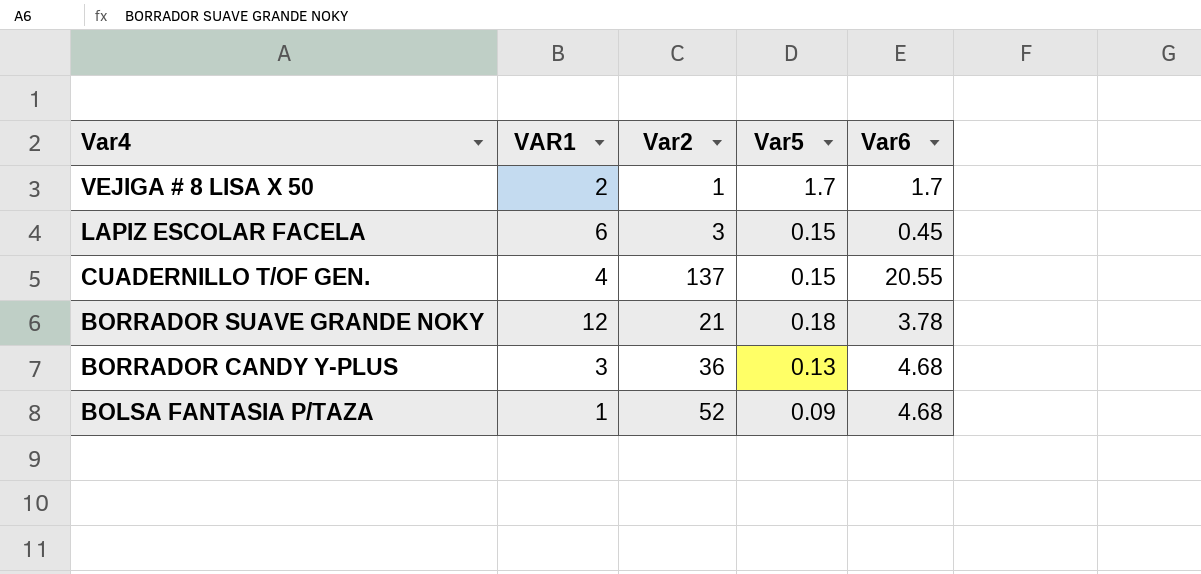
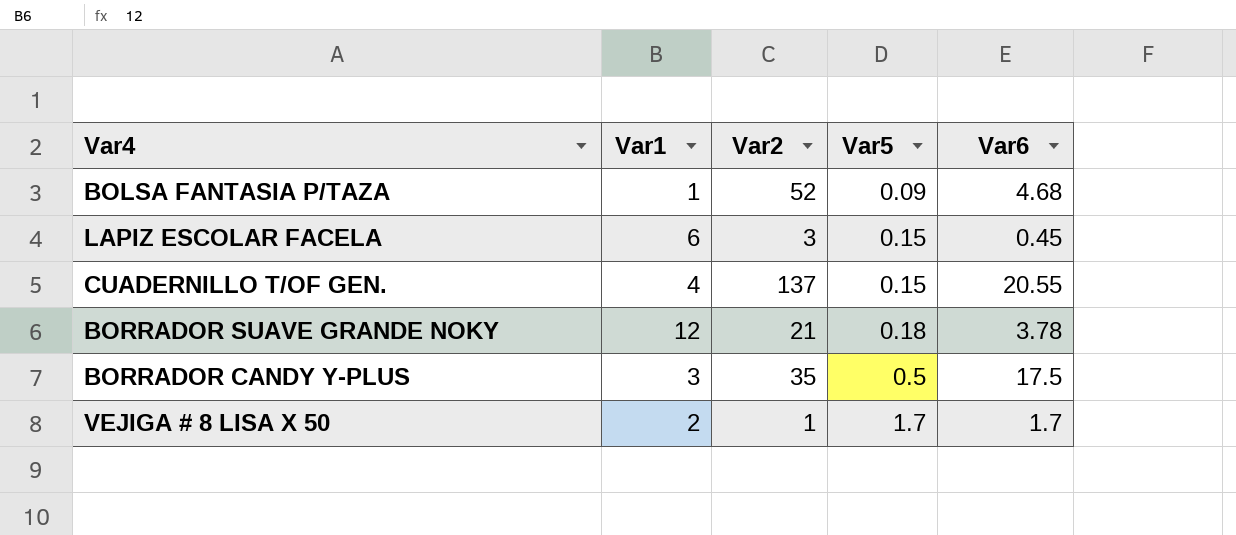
row order: Var4 descending -> Var5 ascending
column name: VAR1 -> Var1
BORRADOR CANDY Y-PLUS | Var2: 36 -> 35
BORRADOR CANDY Y-PLUS | Var5: 0.13 -> 0.5
BORRADOR CANDY Y-PLUS | Var6: 4.68 -> 17.5

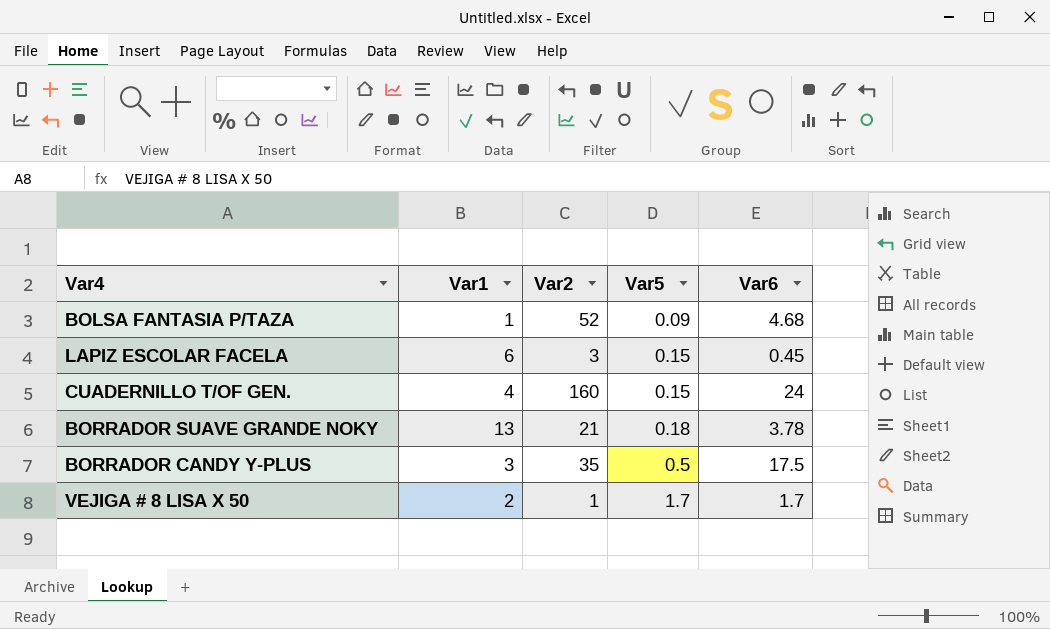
CUADERNILLO T/OF GEN. | Var2: 137 -> 160
CUADERNILLO T/OF GEN. | Var6: 20.55 -> 24
BORRADOR SUAVE GRANDE NOKY | Var1: 12 -> 13

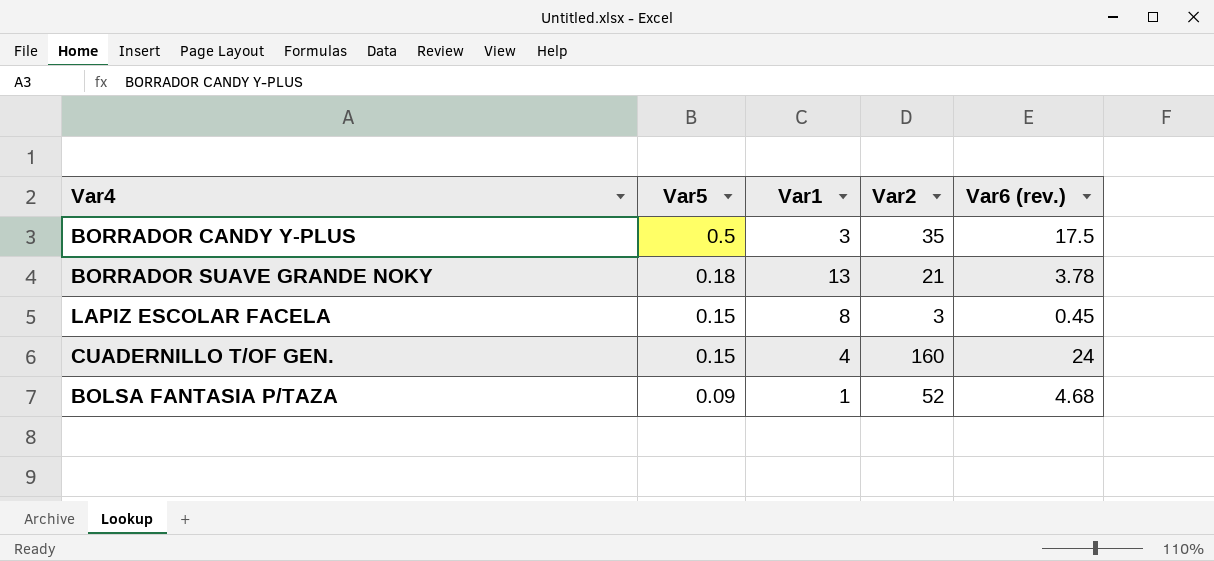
row order: Var5 ascending -> Var5 descending
column Var5 | position: 4 -> 2
column name: Var6 -> Var6 (rev.)
row VEJIGA # 8 LISA X 50: 2 | 1 | 1.7 | 1.7 -> none
LAPIZ ESCOLAR FACELA | Var1: 6 -> 8

